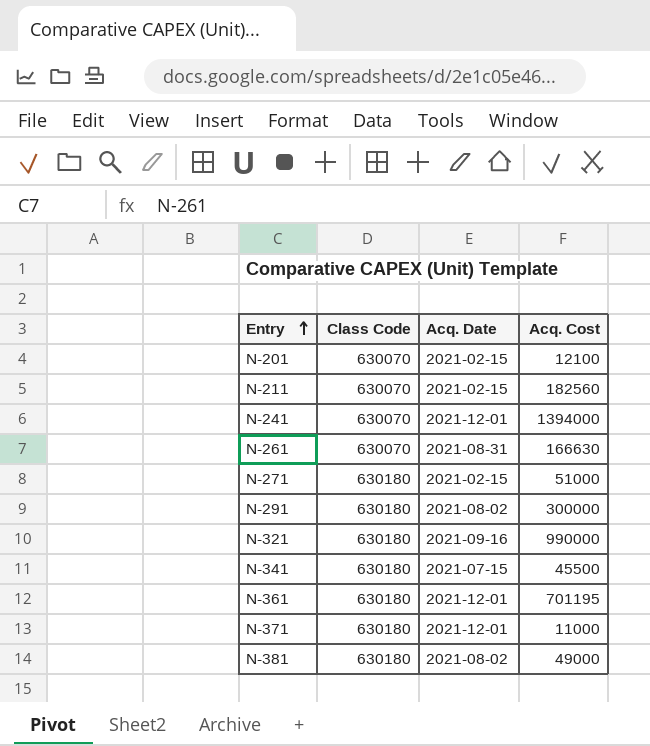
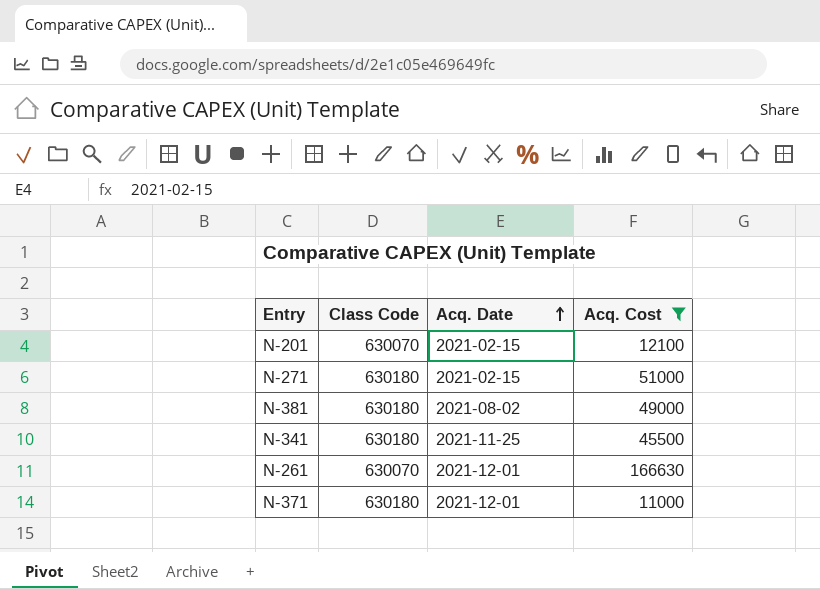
filter: none -> Acq. Cost <= 166630
row order: Entry ascending -> Acq. Date ascending
N-341 | Acq. Date: 2021-07-15 -> 2021-11-25
N-261 | Acq. Date: 2021-08-31 -> 2021-12-01

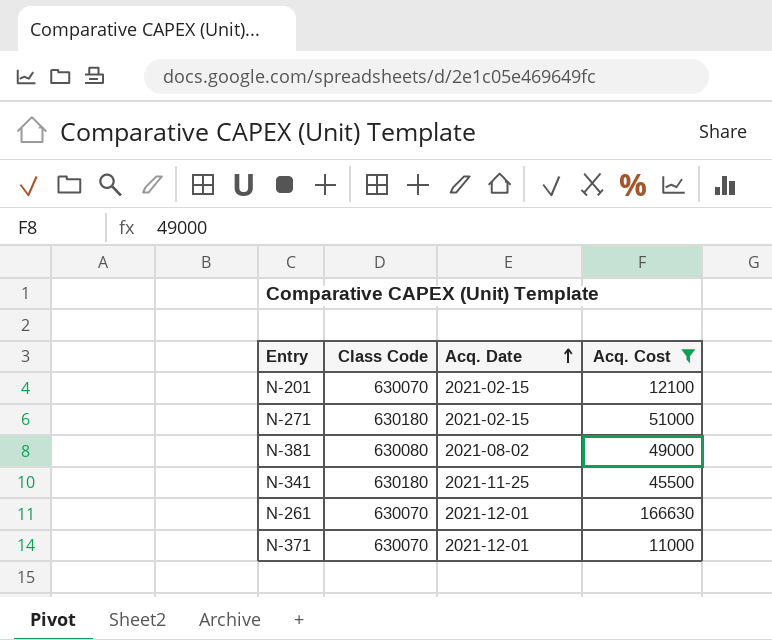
N-381 | Class Code: 630180 -> 630080
N-371 | Class Code: 630180 -> 630070

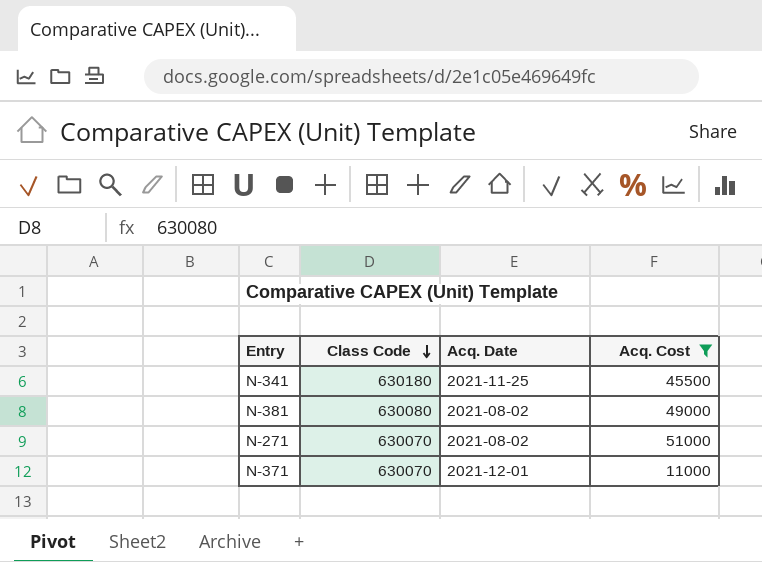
row order: Acq. Date ascending -> Class Code descending
row N-201: 630070 | 2021-02-15 | 12100 -> none
row N-261: 630070 | 2021-12-01 | 166630 -> none
N-271 | Class Code: 630180 -> 630070
N-271 | Acq. Date: 2021-02-15 -> 2021-08-02

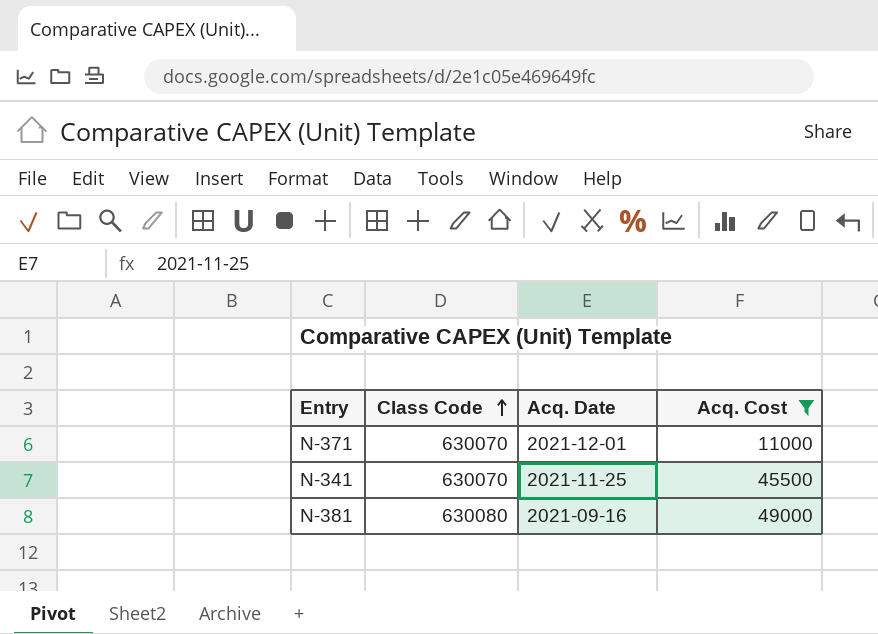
row order: Class Code descending -> Class Code ascending
row N-271: 630070 | 2021-08-02 | 51000 -> none
N-341 | Class Code: 630180 -> 630070
N-381 | Acq. Date: 2021-08-02 -> 2021-09-16

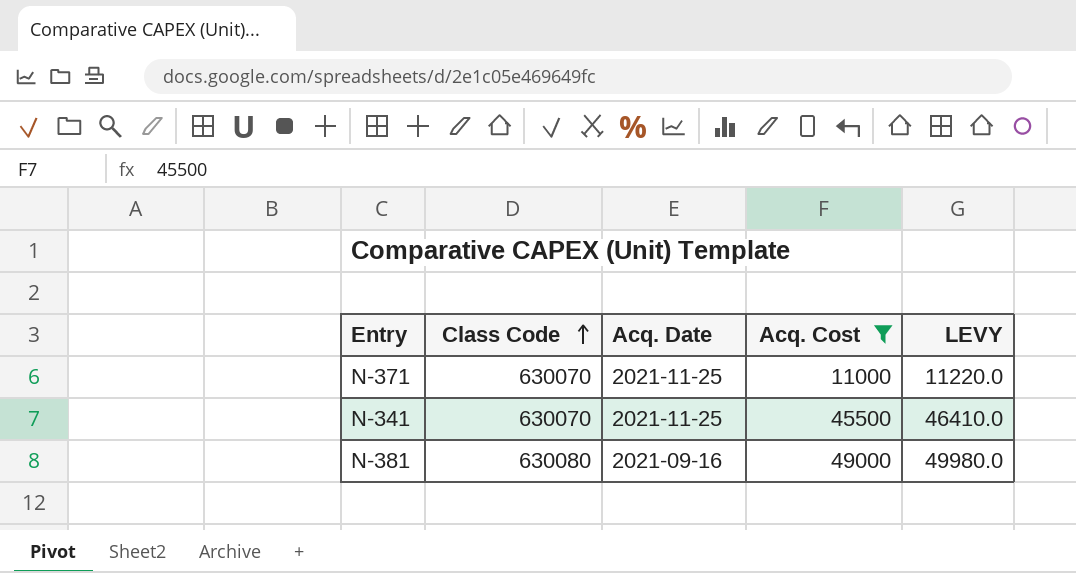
column LEVY | formula: none -> [Acq. Cost] * 1.02
N-371 | Acq. Date: 2021-12-01 -> 2021-11-25

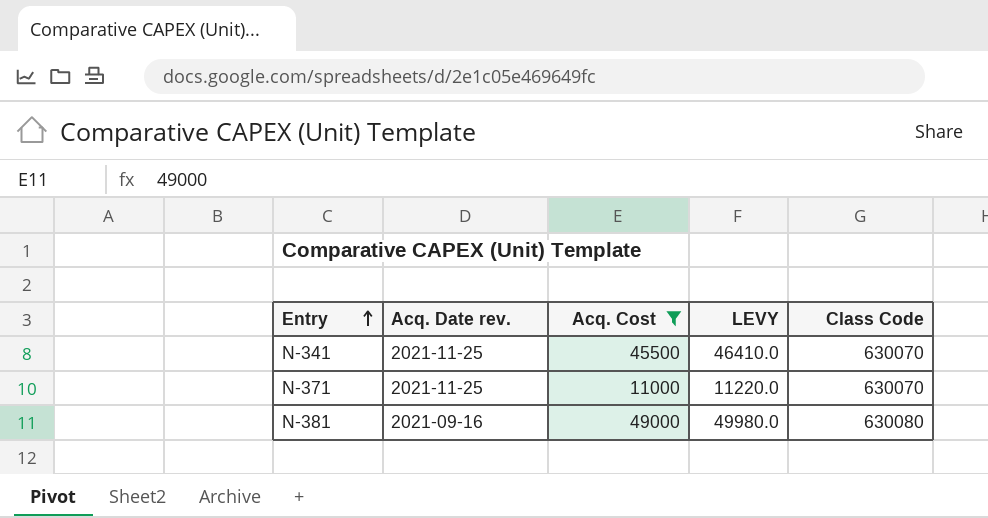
row order: Class Code ascending -> Entry ascending
column name: Acq. Date -> Acq. Date rev.
column Class Code | position: 2 -> 5

